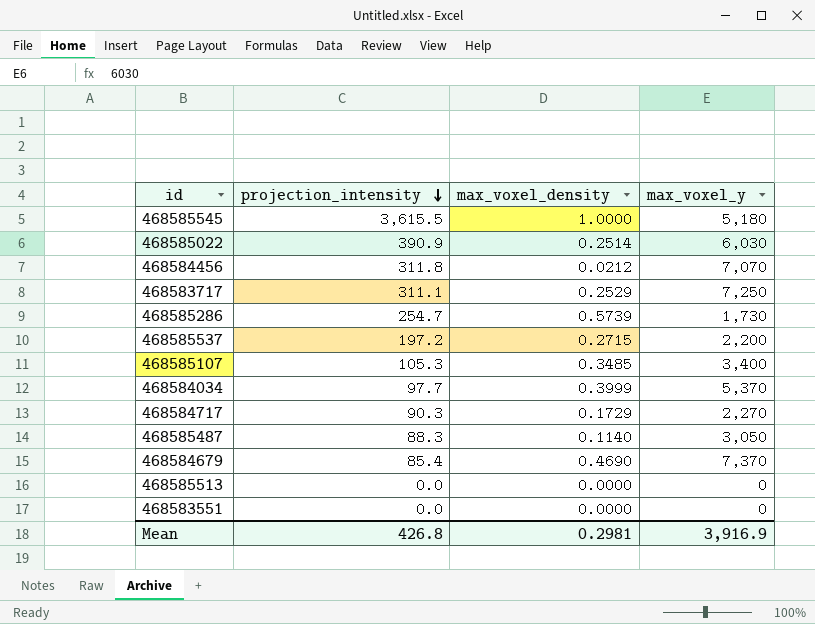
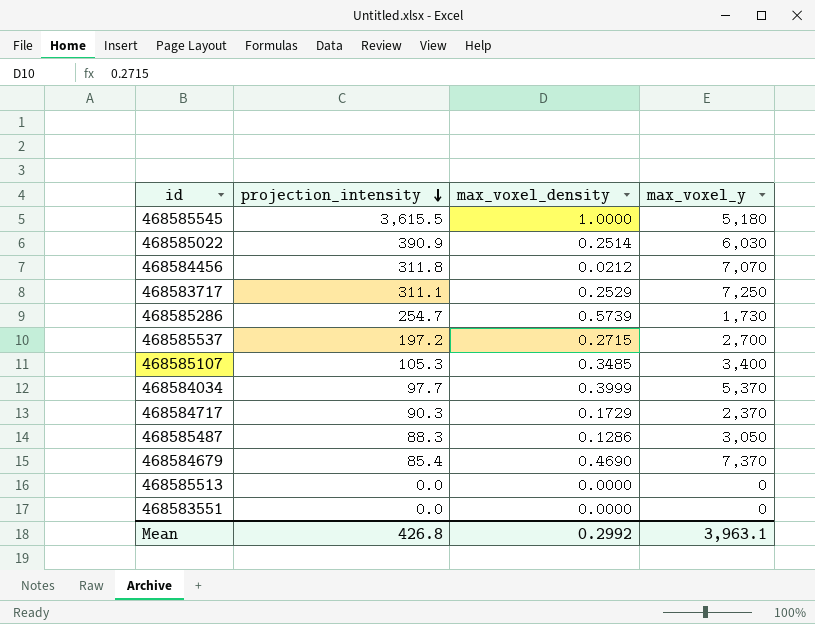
468585537 | max_voxel_y: 2,200 -> 2,700
468584717 | max_voxel_y: 2,270 -> 2,370
468585487 | max_voxel_density: 0.1140 -> 0.1286
Mean | max_voxel_density: 0.2981 -> 0.2992
Mean | max_voxel_y: 3,916.9 -> 3,963.1

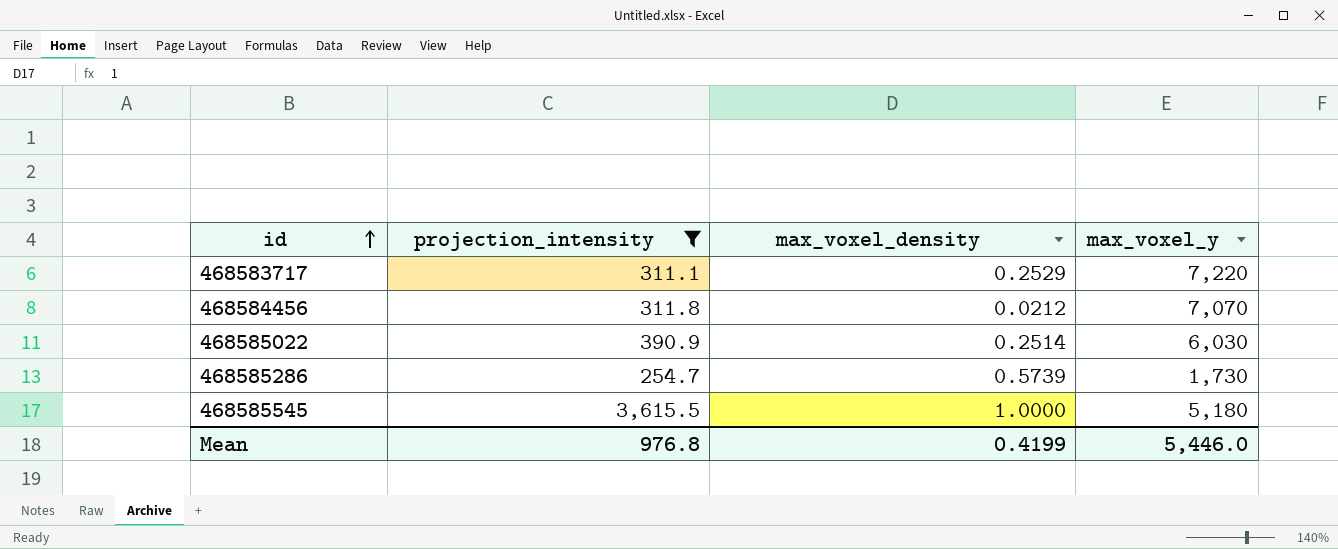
filter: none -> projection_intensity >= 254.7
row order: projection_intensity descending -> id ascending
468583717 | max_voxel_y: 7,250 -> 7,220
Mean | projection_intensity: 426.8 -> 976.8
Mean | max_voxel_density: 0.2992 -> 0.4199
Mean | max_voxel_y: 3,963.1 -> 5,446.0

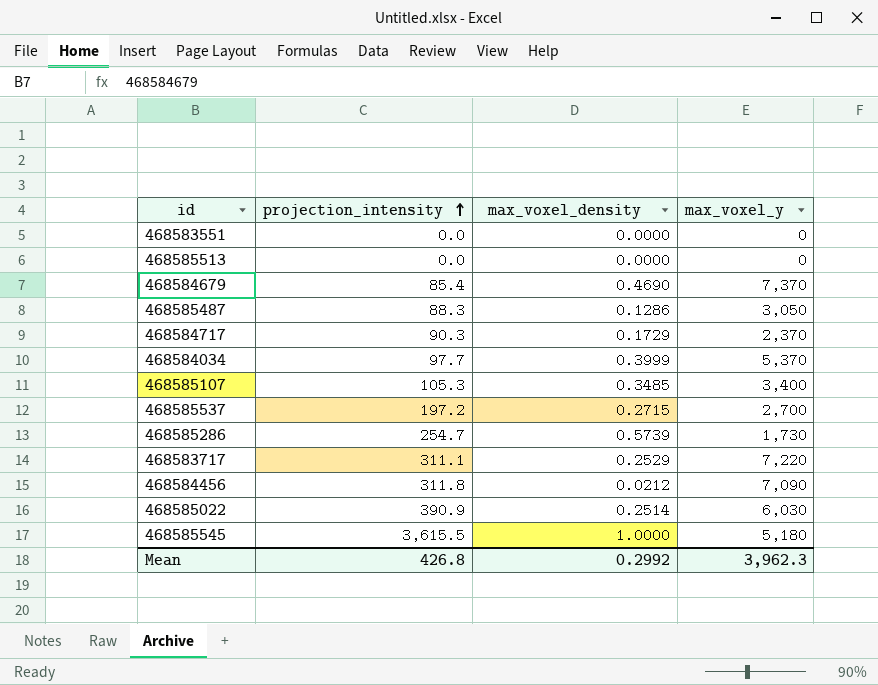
filter: projection_intensity >= 254.7 -> none
row order: id ascending -> projection_intensity ascending
468584456 | max_voxel_y: 7,070 -> 7,090
Mean | projection_intensity: 976.8 -> 426.8
Mean | max_voxel_density: 0.4199 -> 0.2992
Mean | max_voxel_y: 5,446.0 -> 3,962.3

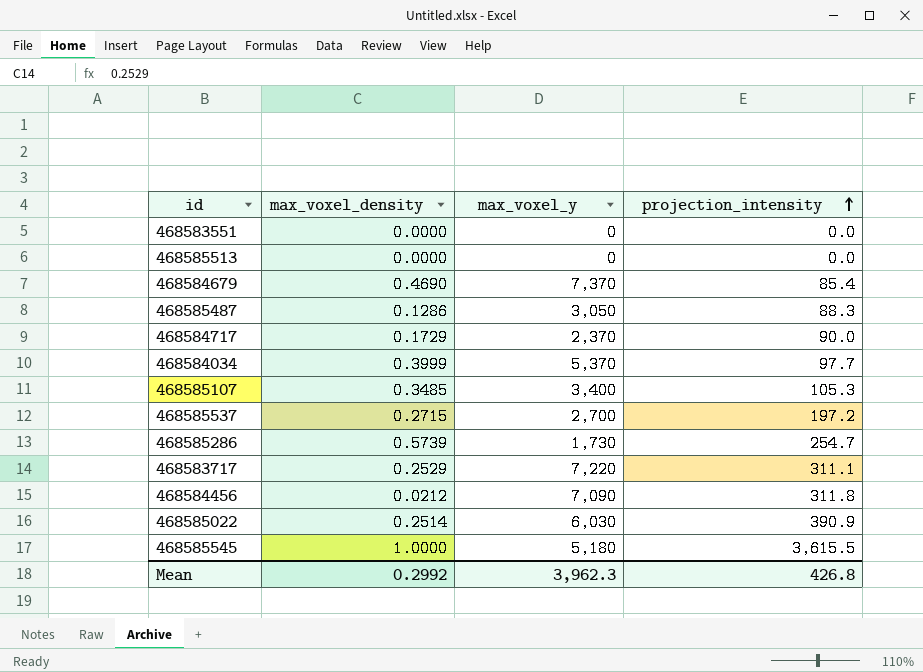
column projection_intensity | position: 2 -> 4
468584717 | projection_intensity: 90.3 -> 90.0

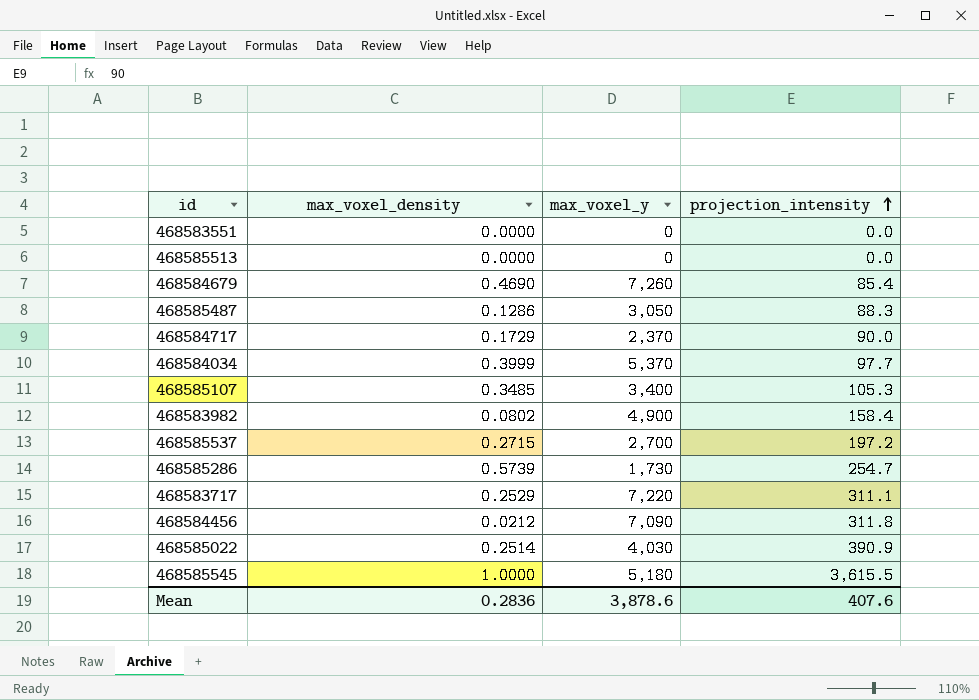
468584679 | max_voxel_y: 7,370 -> 7,260
row 468583982: none -> 0.0802 | 4,900 | 158.4
468585022 | max_voxel_y: 6,030 -> 4,030
Mean | max_voxel_density: 0.2992 -> 0.2836
Mean | max_voxel_y: 3,962.3 -> 3,878.6
Mean | projection_intensity: 426.8 -> 407.6

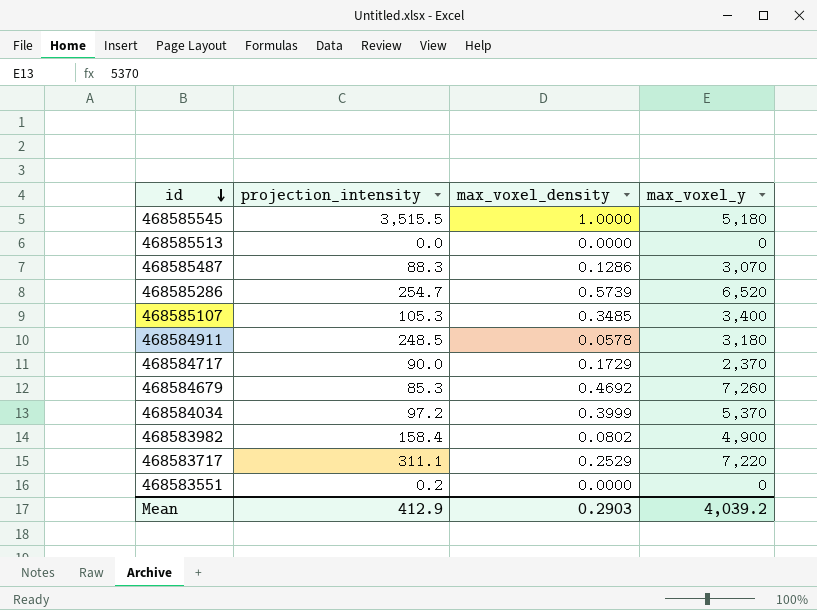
row order: projection_intensity ascending -> id descending
column projection_intensity | position: 4 -> 2
row 468585537: 0.2715 | 2,700 | 197.2 -> none
row 468584456: 0.0212 | 7,090 | 311.8 -> none
row 468585022: 0.2514 | 4,030 | 390.9 -> none
468585545 | projection_intensity: 3,615.5 -> 3,515.5
468585487 | max_voxel_y: 3,050 -> 3,070
468585286 | max_voxel_y: 1,730 -> 6,520
row 468584911: none -> 248.5 | 0.0578 | 3,180
468584679 | projection_intensity: 85.4 -> 85.3
468584679 | max_voxel_density: 0.4690 -> 0.4692
468584034 | projection_intensity: 97.7 -> 97.2
468583551 | projection_intensity: 0.0 -> 0.2
Mean | projection_intensity: 407.6 -> 412.9
Mean | max_voxel_density: 0.2836 -> 0.2903
Mean | max_voxel_y: 3,878.6 -> 4,039.2

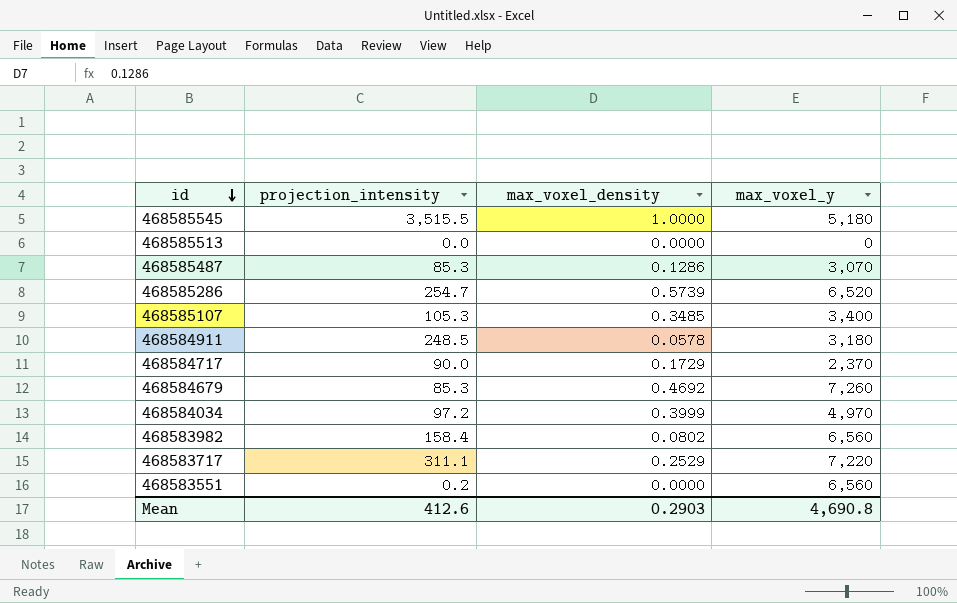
468585487 | projection_intensity: 88.3 -> 85.3
468584034 | max_voxel_y: 5,370 -> 4,970
468583982 | max_voxel_y: 4,900 -> 6,560
468583551 | max_voxel_y: 0 -> 6,560
Mean | projection_intensity: 412.9 -> 412.6
Mean | max_voxel_y: 4,039.2 -> 4,690.8

